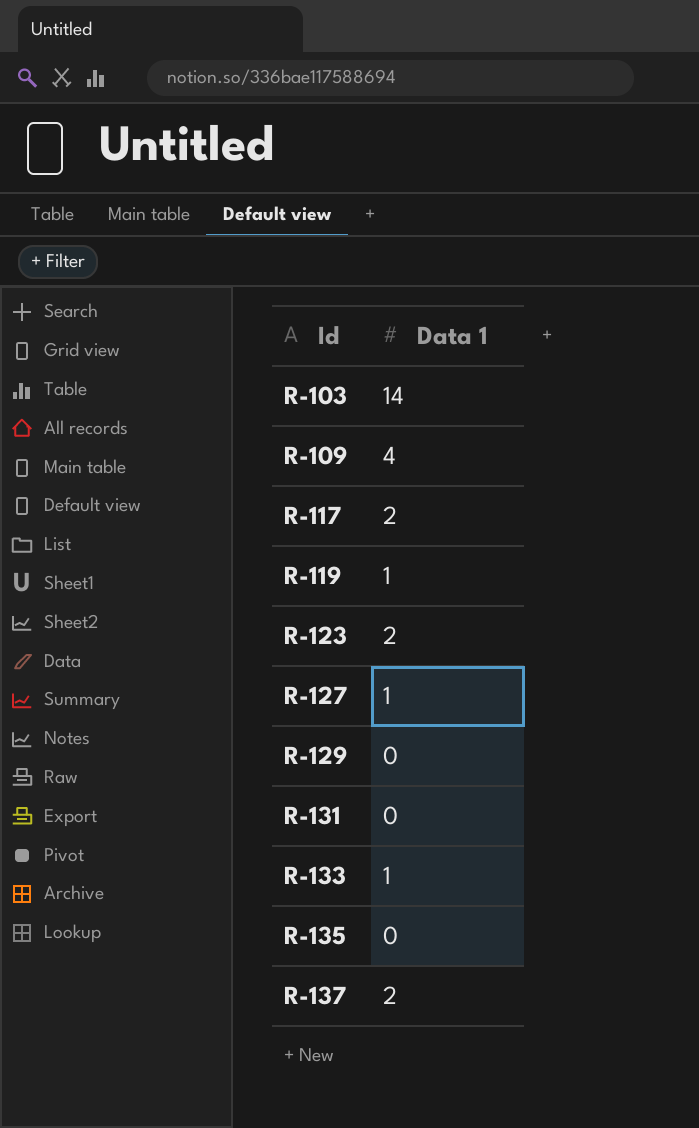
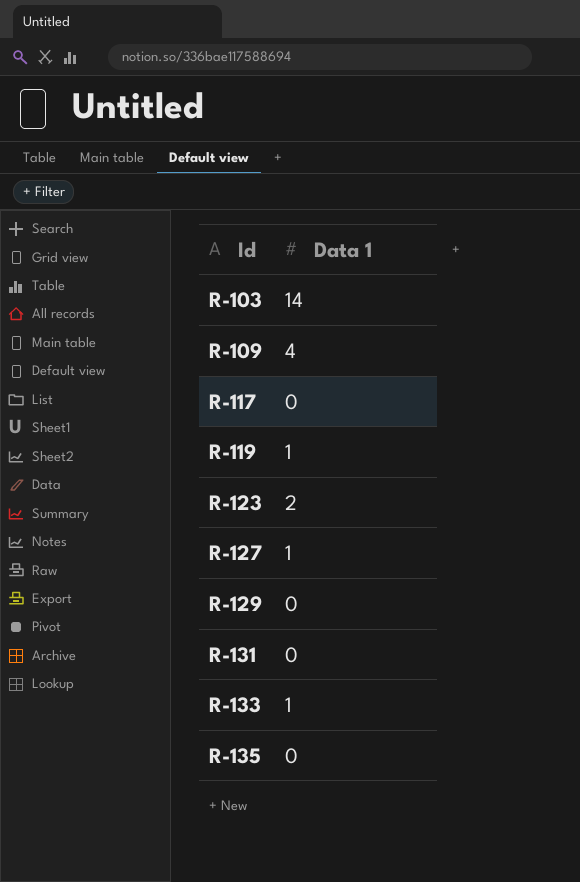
row R-137: 2 -> none
R-117 | Data 1: 2 -> 0

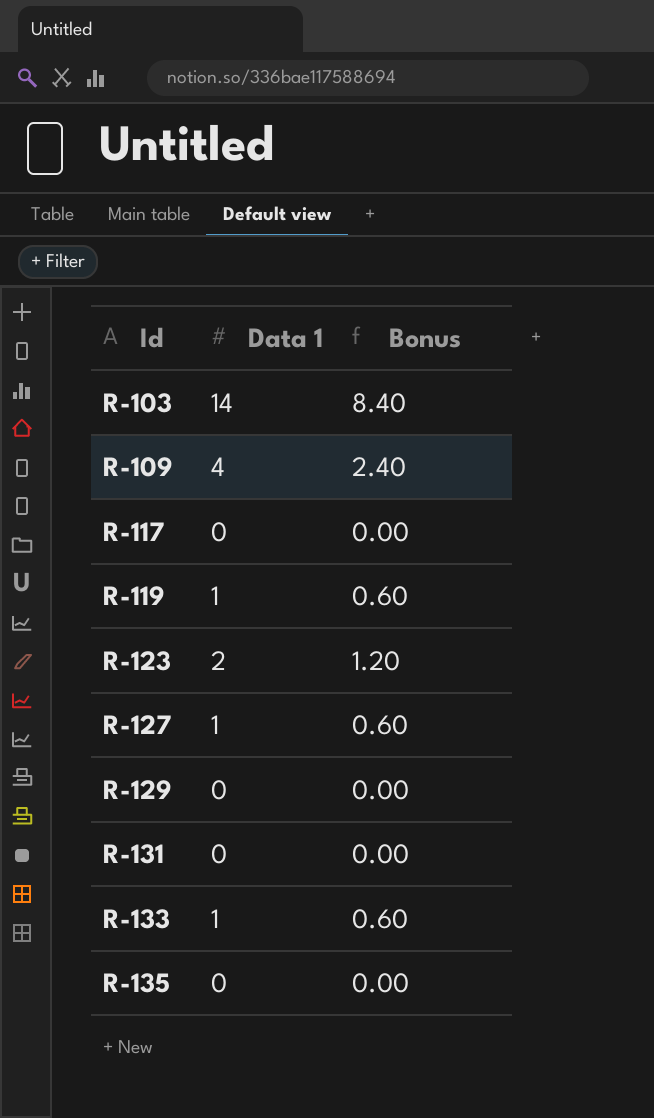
column Bonus | formula: none -> [Data 1] * 0.6

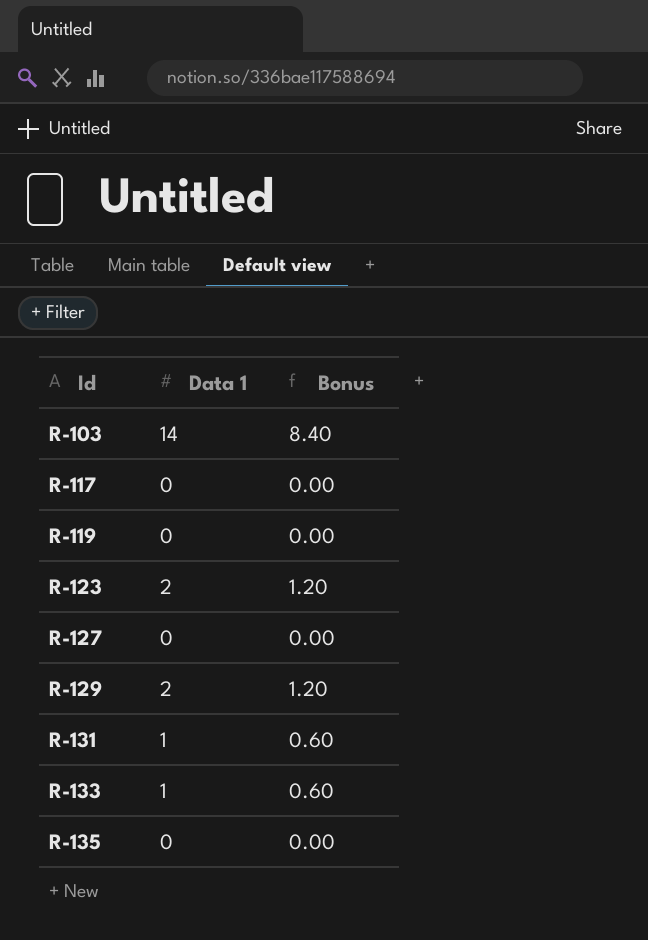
row R-109: 4 | 2.40 -> none
R-119 | Data 1: 1 -> 0
R-119 | Bonus: 0.60 -> 0.00
R-127 | Data 1: 1 -> 0
R-127 | Bonus: 0.60 -> 0.00
R-129 | Data 1: 0 -> 2
R-129 | Bonus: 0.00 -> 1.20
R-131 | Data 1: 0 -> 1
R-131 | Bonus: 0.00 -> 0.60

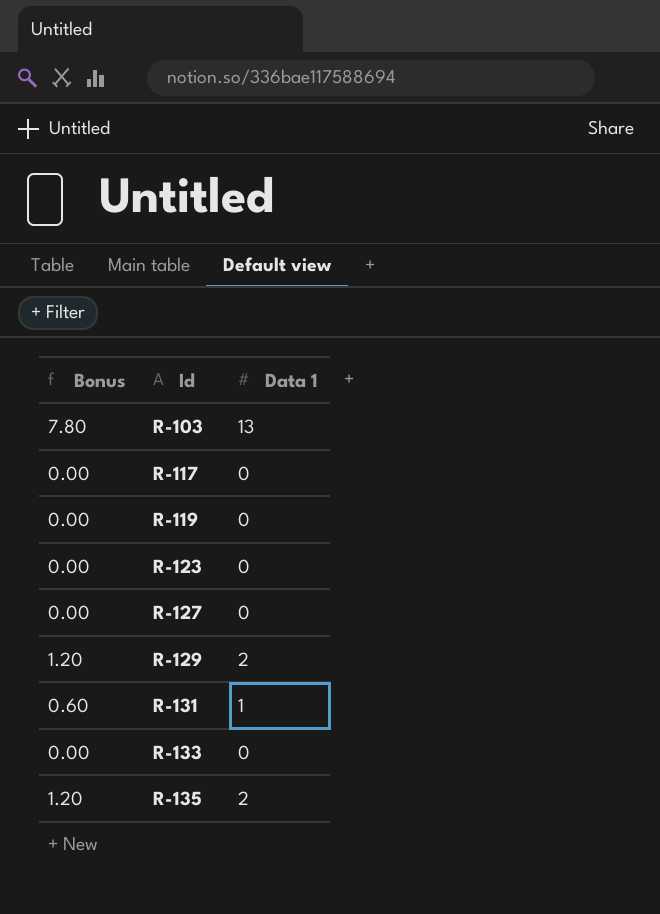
column Bonus | position: 3 -> 1
R-103 | Bonus: 8.40 -> 7.80
R-103 | Data 1: 14 -> 13
R-123 | Bonus: 1.20 -> 0.00
R-123 | Data 1: 2 -> 0
R-133 | Bonus: 0.60 -> 0.00
R-133 | Data 1: 1 -> 0
R-135 | Bonus: 0.00 -> 1.20
R-135 | Data 1: 0 -> 2

